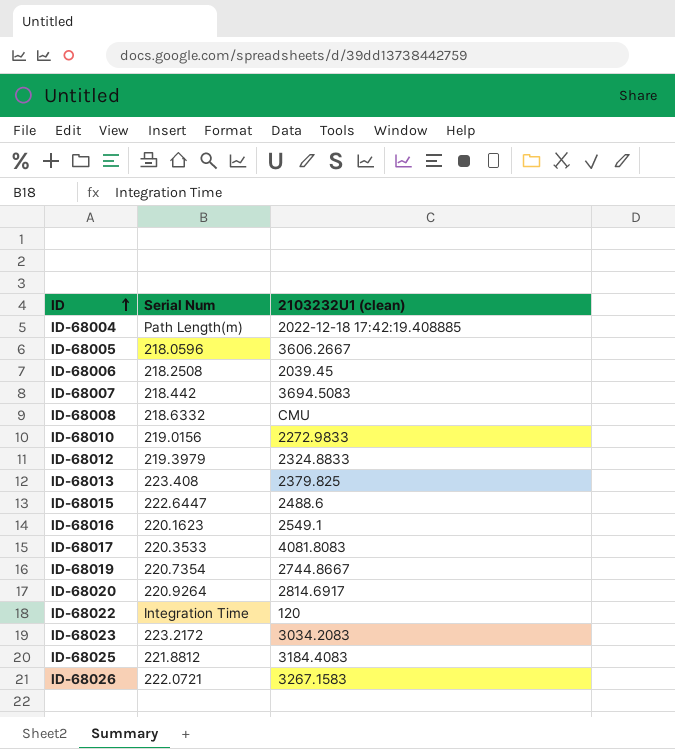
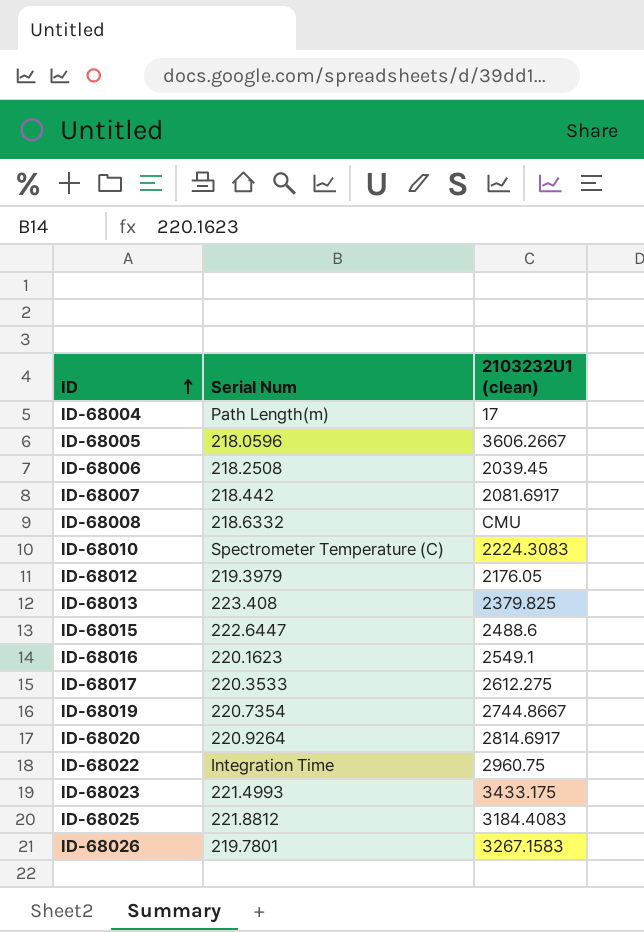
ID-68004 | 2103232U1 (clean): 2022-12-18 17:42:19.408885 -> 17
ID-68007 | 2103232U1 (clean): 3694.5083 -> 2081.6917
ID-68010 | Serial Num: 219.0156 -> Spectrometer Temperature (C)
ID-68010 | 2103232U1 (clean): 2272.9833 -> 2224.3083
ID-68012 | 2103232U1 (clean): 2324.8833 -> 2176.05
ID-68017 | 2103232U1 (clean): 4081.8083 -> 2612.275
ID-68022 | 2103232U1 (clean): 120 -> 2960.75
ID-68023 | Serial Num: 223.2172 -> 221.4993
ID-68023 | 2103232U1 (clean): 3034.2083 -> 3433.175
ID-68026 | Serial Num: 222.0721 -> 219.7801

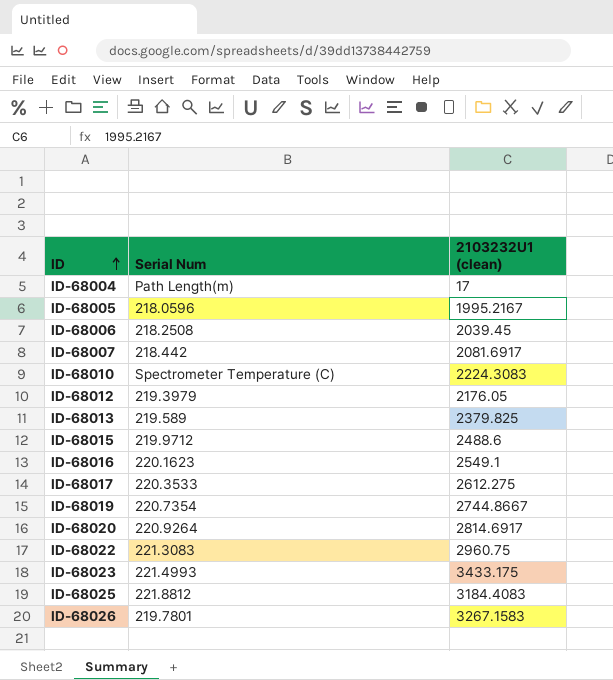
row ID-68008: 218.6332 | CMU -> none
ID-68005 | 2103232U1 (clean): 3606.2667 -> 1995.2167
ID-68013 | Serial Num: 223.408 -> 219.589
ID-68015 | Serial Num: 222.6447 -> 219.9712
ID-68022 | Serial Num: Integration Time -> 221.3083

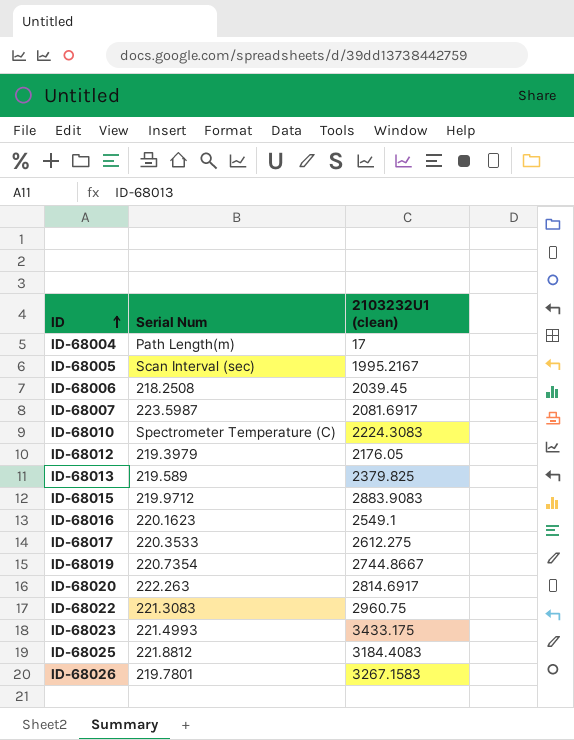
ID-68005 | Serial Num: 218.0596 -> Scan Interval (sec)
ID-68007 | Serial Num: 218.442 -> 223.5987
ID-68015 | 2103232U1 (clean): 2488.6 -> 2883.9083
ID-68020 | Serial Num: 220.9264 -> 222.263

